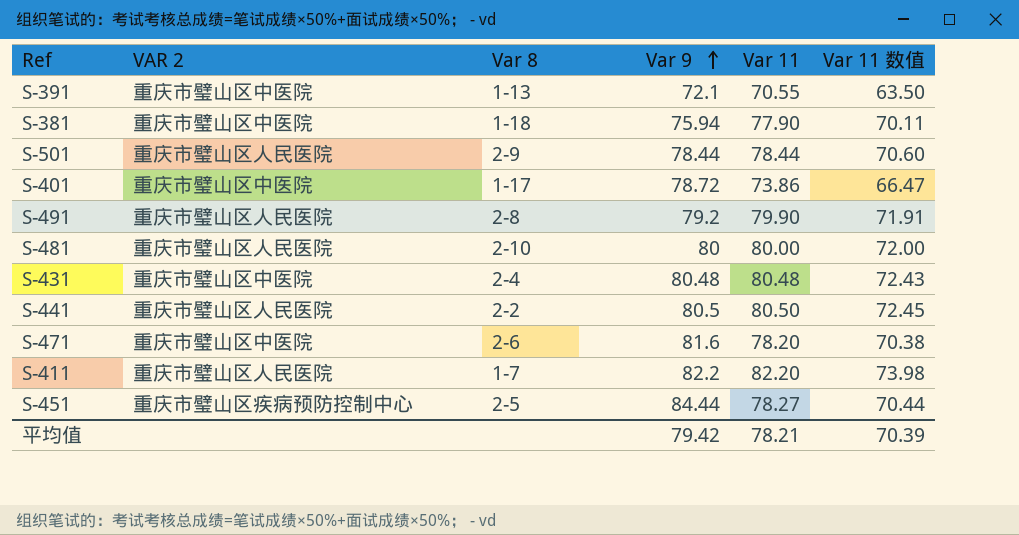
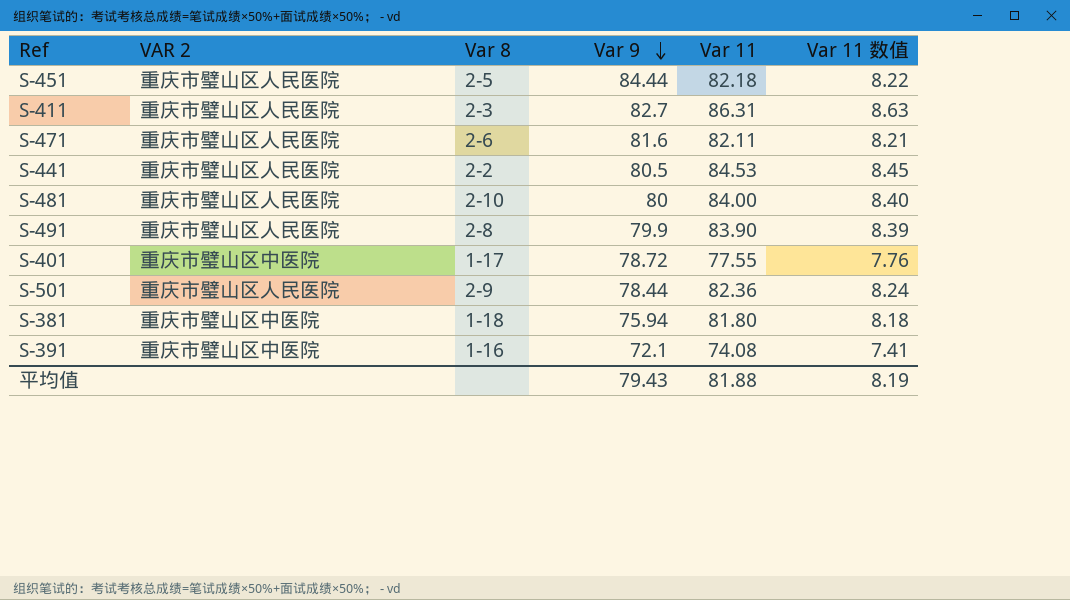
row order: Var 9 ascending -> Var 9 descending
column Var 11 数值 | formula: [Var 11] * 0.9 -> [Var 11] * 0.1
row S-431: 重庆市璧山区中医院 | 2-4 | 80.48 | 80.48 | 72.43 -> none
S-451 | VAR 2: 重庆市璧山区疾病预防控制中心 -> 重庆市璧山区人民医院
S-451 | Var 11: 78.27 -> 82.18
S-411 | Var 8: 1-7 -> 2-3
S-411 | Var 9: 82.2 -> 82.7
S-411 | Var 11: 82.20 -> 86.31
S-471 | VAR 2: 重庆市璧山区中医院 -> 重庆市璧山区人民医院
S-471 | Var 11: 78.20 -> 82.11
S-441 | Var 11: 80.50 -> 84.53
S-481 | Var 11: 80.00 -> 84.00
S-491 | Var 9: 79.2 -> 79.9
S-491 | Var 11: 79.90 -> 83.90
S-401 | Var 11: 73.86 -> 77.55
S-501 | Var 11: 78.44 -> 82.36
S-381 | Var 11: 77.90 -> 81.80
S-391 | Var 8: 1-13 -> 1-16
S-391 | Var 11: 70.55 -> 74.08
平均值 | Var 9: 79.42 -> 79.43
平均值 | Var 11: 78.21 -> 81.88
平均值 | Var 11 数值: 70.39 -> 8.19

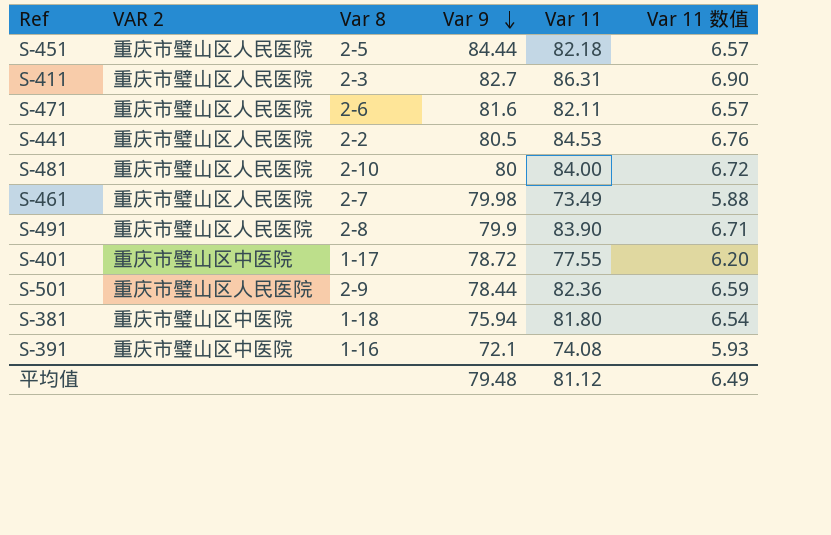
column Var 11 数值 | formula: [Var 11] * 0.1 -> [Var 11] * 0.08
row S-461: none -> 重庆市璧山区人民医院 | 2-7 | 79.98 | 73.49 | 5.88
平均值 | Var 9: 79.43 -> 79.48
平均值 | Var 11: 81.88 -> 81.12
平均值 | Var 11 数值: 8.19 -> 6.49

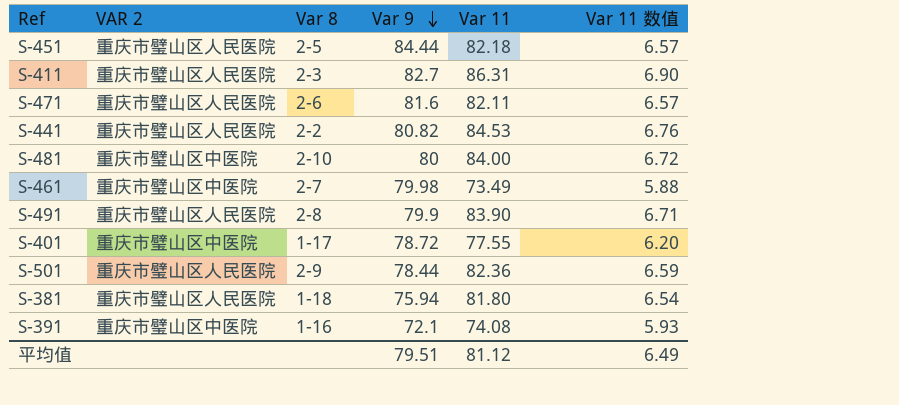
S-441 | Var 9: 80.5 -> 80.82
S-481 | VAR 2: 重庆市璧山区人民医院 -> 重庆市璧山区中医院
S-461 | VAR 2: 重庆市璧山区人民医院 -> 重庆市璧山区中医院
S-381 | VAR 2: 重庆市璧山区中医院 -> 重庆市璧山区人民医院
平均值 | Var 9: 79.48 -> 79.51

